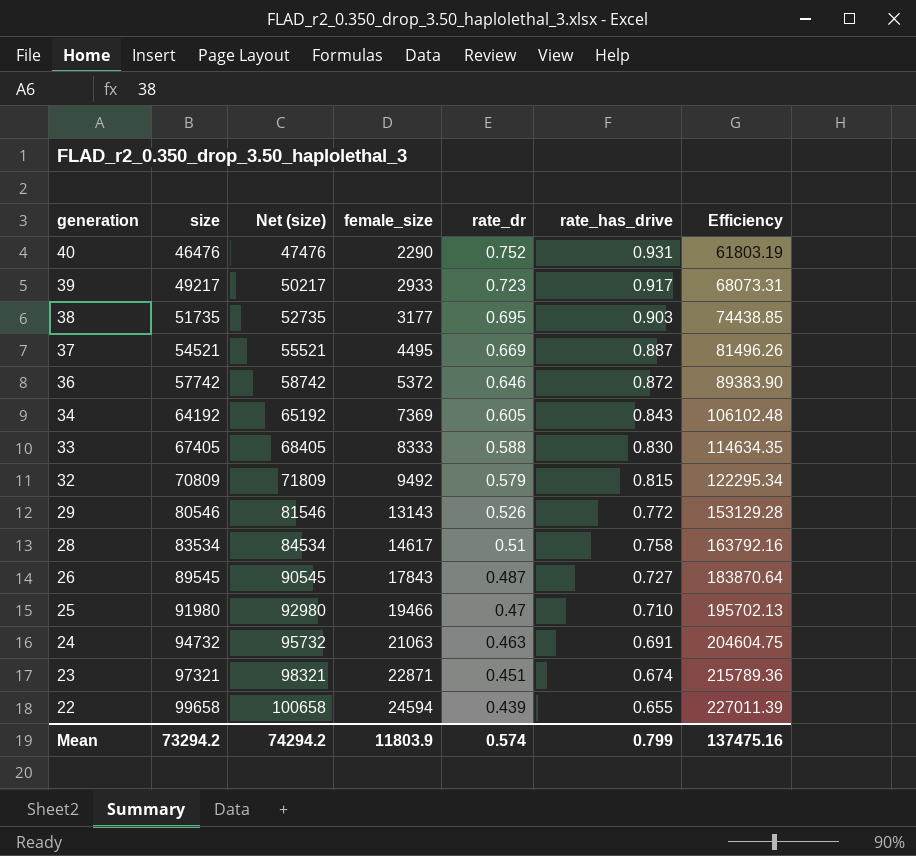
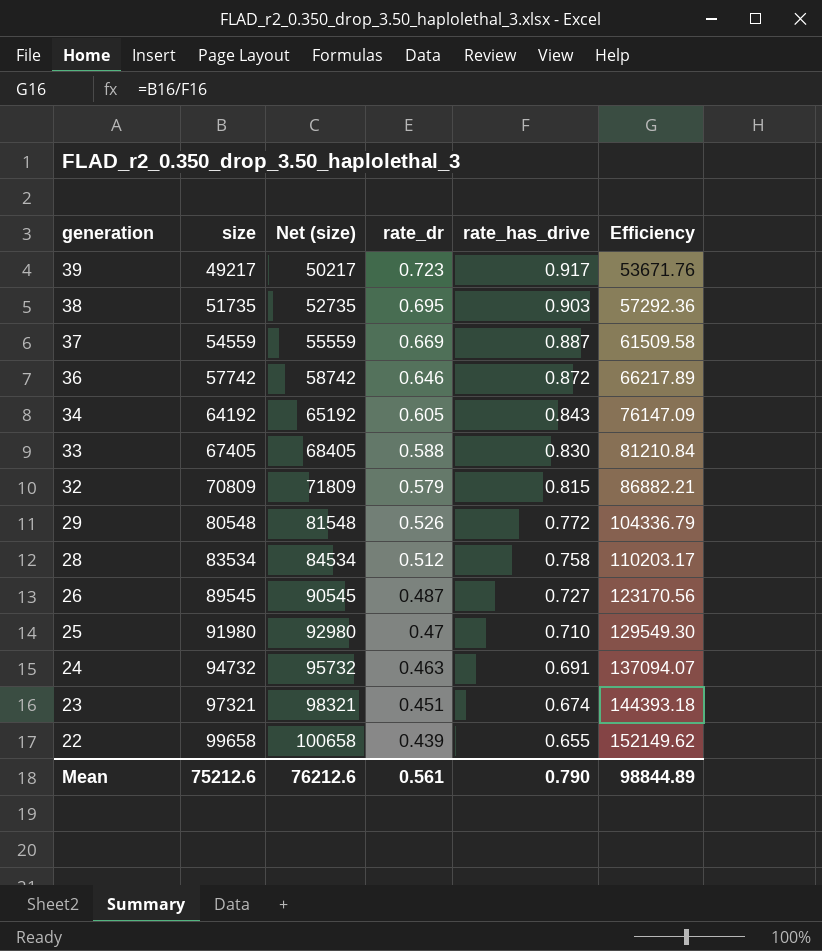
column female_size | position: 4 -> none
column Efficiency | formula: [size] / [rate_dr] -> [size] / [rate_has_drive]
row 40: 46476 | 47476 | 2290 | 0.752 | 0.931 | 61803.19 -> none
37 | size: 54521 -> 54559
37 | Net (size): 55521 -> 55559
29 | size: 80546 -> 80548
29 | Net (size): 81546 -> 81548
28 | rate_dr: 0.51 -> 0.512
Mean | size: 73294.2 -> 75212.6
Mean | Net (size): 74294.2 -> 76212.6
Mean | rate_dr: 0.574 -> 0.561
Mean | rate_has_drive: 0.799 -> 0.790
Mean | Efficiency: 137475.16 -> 98844.89

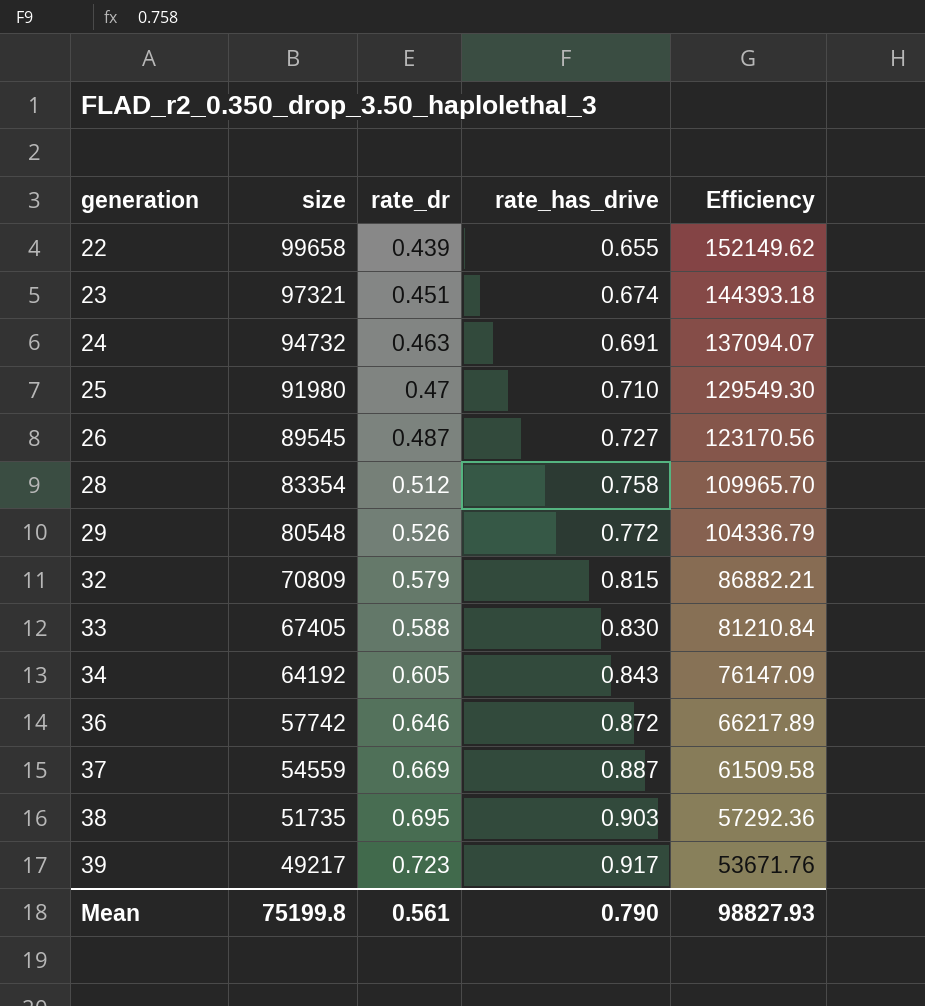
row order: generation descending -> generation ascending
column Net (size) | formula: [size] + 1000 -> none
28 | size: 83534 -> 83354
28 | Efficiency: 110203.17 -> 109965.70
Mean | size: 75212.6 -> 75199.8
Mean | Efficiency: 98844.89 -> 98827.93

